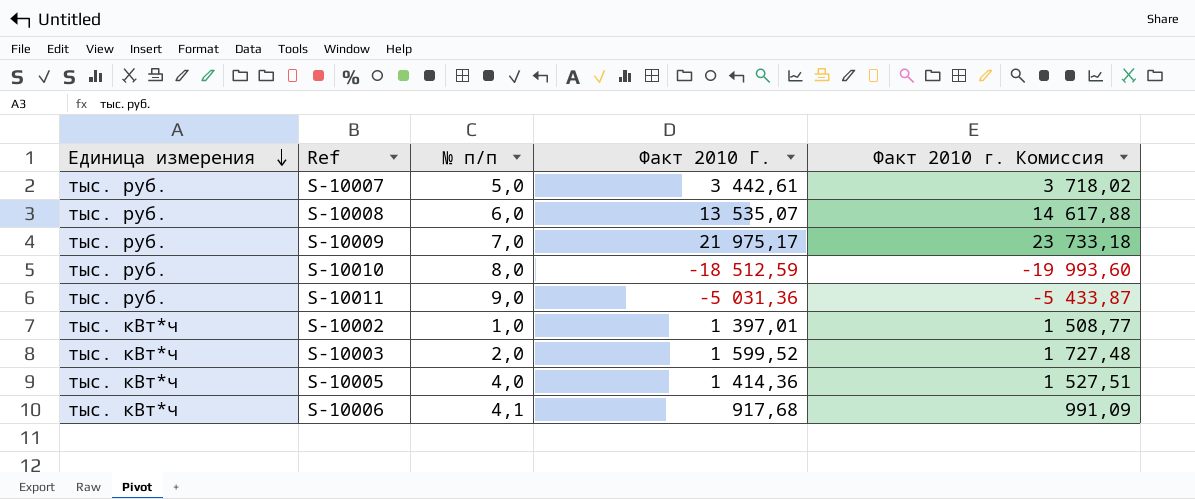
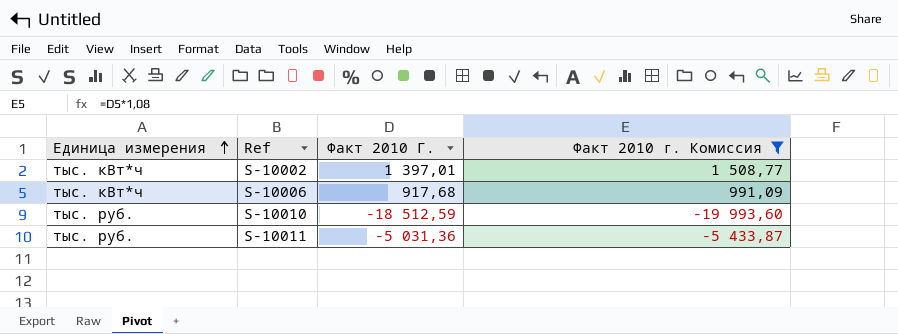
filter: none -> Факт 2010 г. Комиссия <= 1 508,77
row order: Единица измерения descending -> Единица измерения ascending
column № п/п | position: 3 -> none

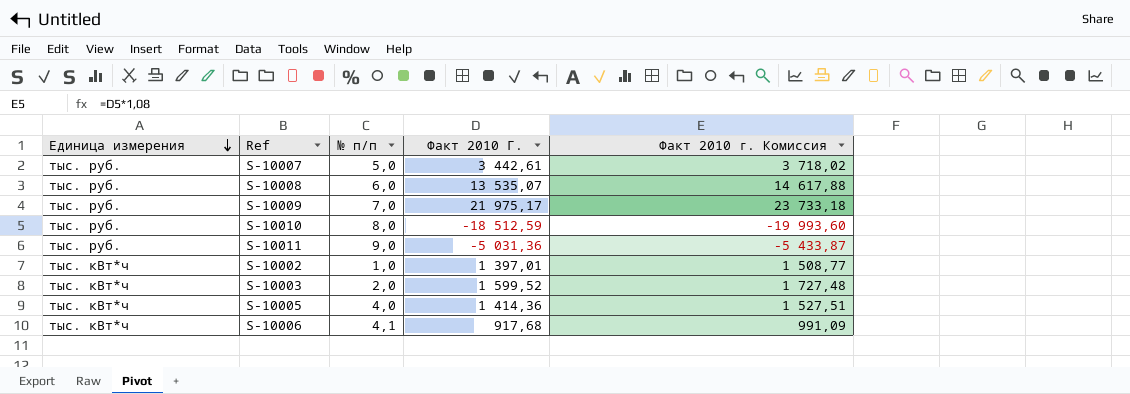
filter: Факт 2010 г. Комиссия <= 1 508,77 -> none
row order: Единица измерения ascending -> Единица измерения descending
column № п/п | position: none -> 3

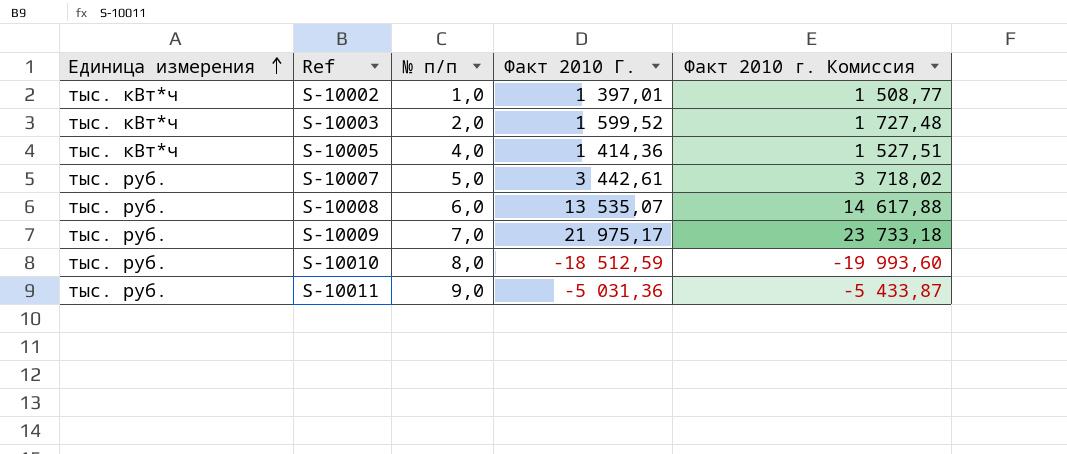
row order: Единица измерения descending -> Единица измерения ascending
row S-10006: тыс. кВт*ч | 4,1 | 917,68 | 991,09 -> none

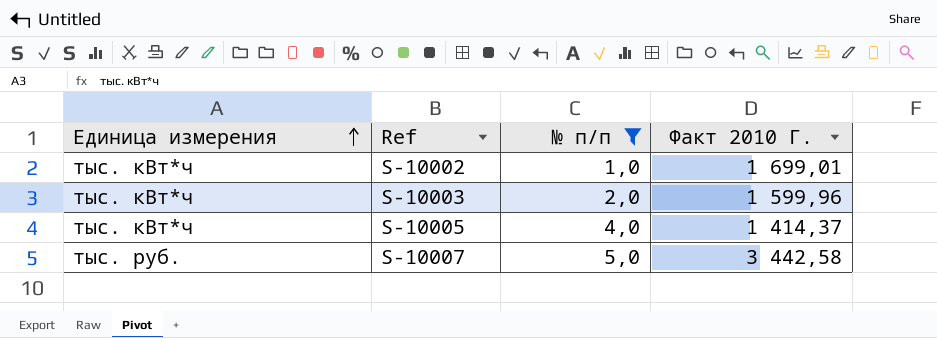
filter: none -> № п/п <= 5,0
column Факт 2010 г. Комиссия | formula: [Факт 2010 Г.] * 1,08 -> none
S-10002 | Факт 2010 Г.: 1 397,01 -> 1 699,01
S-10003 | Факт 2010 Г.: 1 599,52 -> 1 599,96
S-10005 | Факт 2010 Г.: 1 414,36 -> 1 414,37
S-10007 | Факт 2010 Г.: 3 442,61 -> 3 442,58

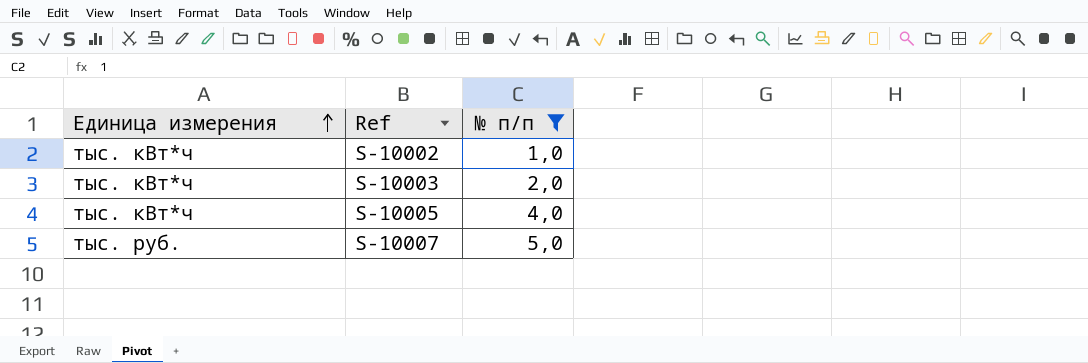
column Факт 2010 Г. | position: 4 -> none

